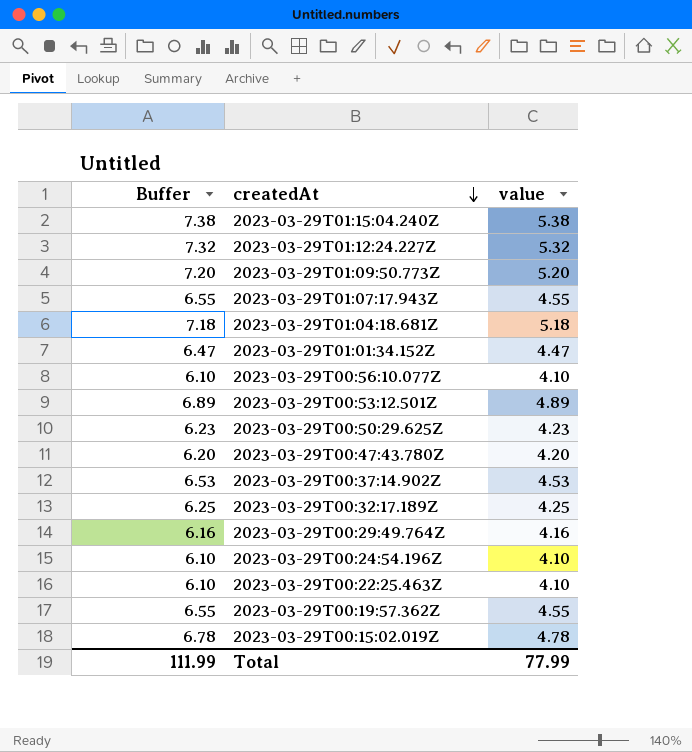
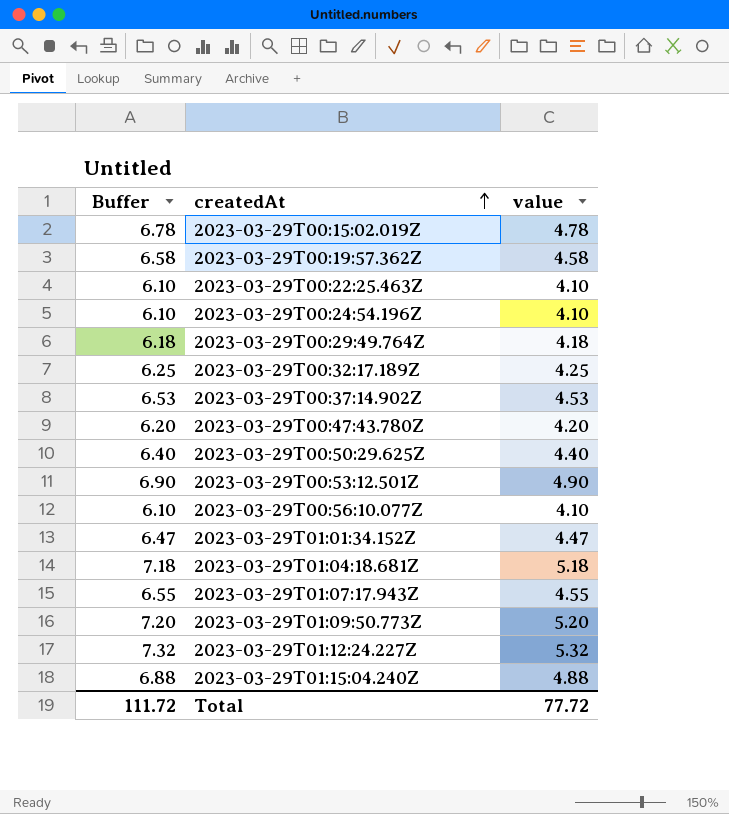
row order: createdAt descending -> createdAt ascending
2023-03-29T00:19:57.362Z | Buffer: 6.55 -> 6.58
2023-03-29T00:19:57.362Z | value: 4.55 -> 4.58
2023-03-29T00:29:49.764Z | Buffer: 6.16 -> 6.18
2023-03-29T00:29:49.764Z | value: 4.16 -> 4.18
2023-03-29T00:50:29.625Z | Buffer: 6.23 -> 6.40
2023-03-29T00:50:29.625Z | value: 4.23 -> 4.40
2023-03-29T00:53:12.501Z | Buffer: 6.89 -> 6.90
2023-03-29T00:53:12.501Z | value: 4.89 -> 4.90
2023-03-29T01:15:04.240Z | Buffer: 7.38 -> 6.88
2023-03-29T01:15:04.240Z | value: 5.38 -> 4.88
Total | Buffer: 111.99 -> 111.72
Total | value: 77.99 -> 77.72

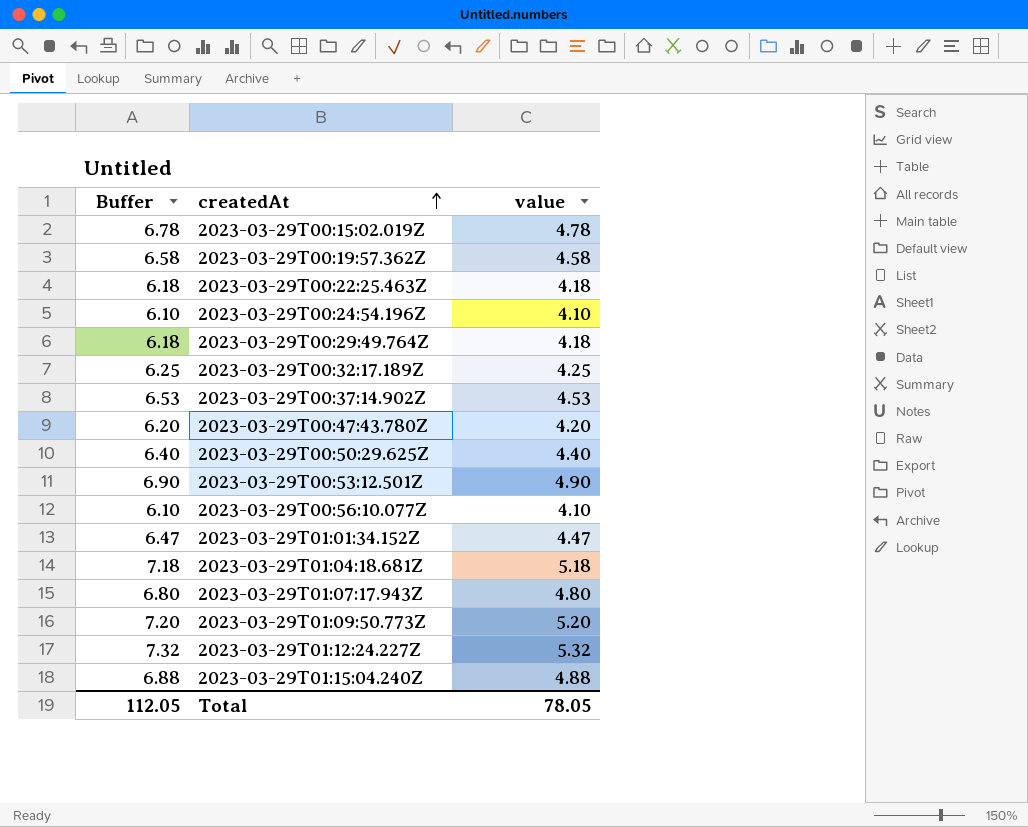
2023-03-29T00:22:25.463Z | Buffer: 6.10 -> 6.18
2023-03-29T00:22:25.463Z | value: 4.10 -> 4.18
2023-03-29T01:07:17.943Z | Buffer: 6.55 -> 6.80
2023-03-29T01:07:17.943Z | value: 4.55 -> 4.80
Total | Buffer: 111.72 -> 112.05
Total | value: 77.72 -> 78.05

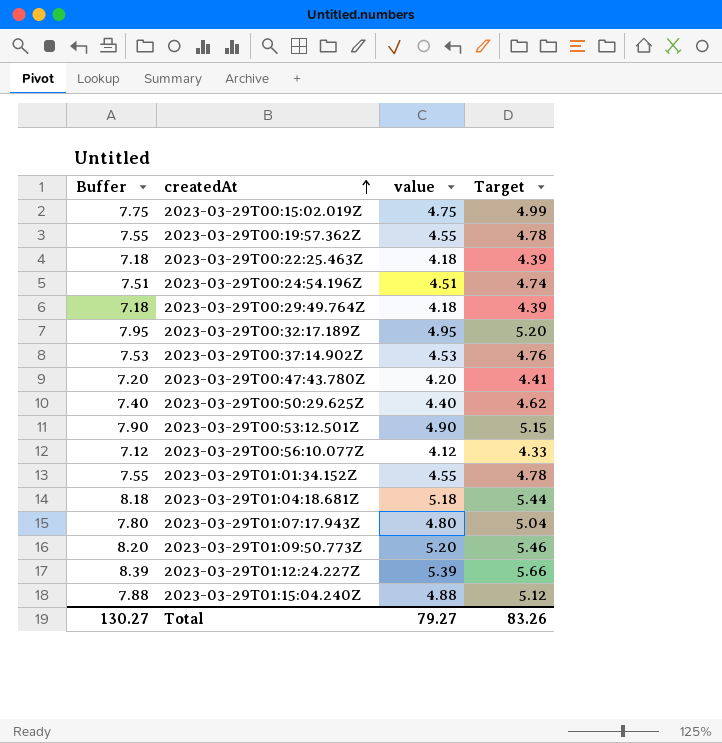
column Buffer | formula: [value] + 2 -> [value] + 3
column Target | formula: none -> [value] * 1.05
2023-03-29T00:15:02.019Z | value: 4.78 -> 4.75
2023-03-29T00:19:57.362Z | value: 4.58 -> 4.55
2023-03-29T00:24:54.196Z | value: 4.10 -> 4.51
2023-03-29T00:32:17.189Z | value: 4.25 -> 4.95
2023-03-29T00:56:10.077Z | value: 4.10 -> 4.12
2023-03-29T01:01:34.152Z | value: 4.47 -> 4.55
2023-03-29T01:12:24.227Z | value: 5.32 -> 5.39
Total | Buffer: 112.05 -> 130.27
Total | value: 78.05 -> 79.27

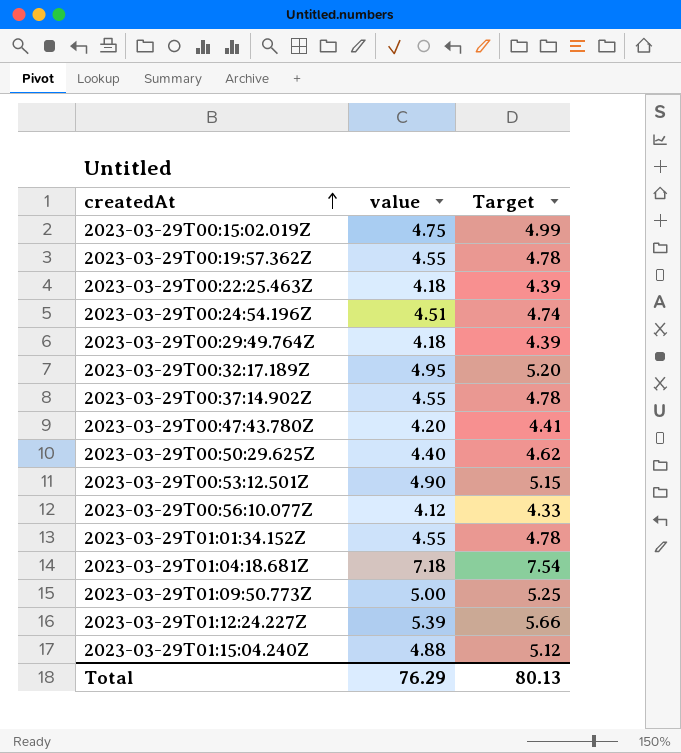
column Buffer | formula: [value] + 3 -> none
row 2023-03-29T01:07:17.943Z: 7.80 | 4.80 | 5.04 -> none
2023-03-29T00:37:14.902Z | value: 4.53 -> 4.55
2023-03-29T00:37:14.902Z | Target: 4.76 -> 4.78
2023-03-29T01:04:18.681Z | value: 5.18 -> 7.18
2023-03-29T01:04:18.681Z | Target: 5.44 -> 7.54
2023-03-29T01:09:50.773Z | value: 5.20 -> 5.00
2023-03-29T01:09:50.773Z | Target: 5.46 -> 5.25
Total | value: 79.27 -> 76.29
Total | Target: 83.26 -> 80.13

